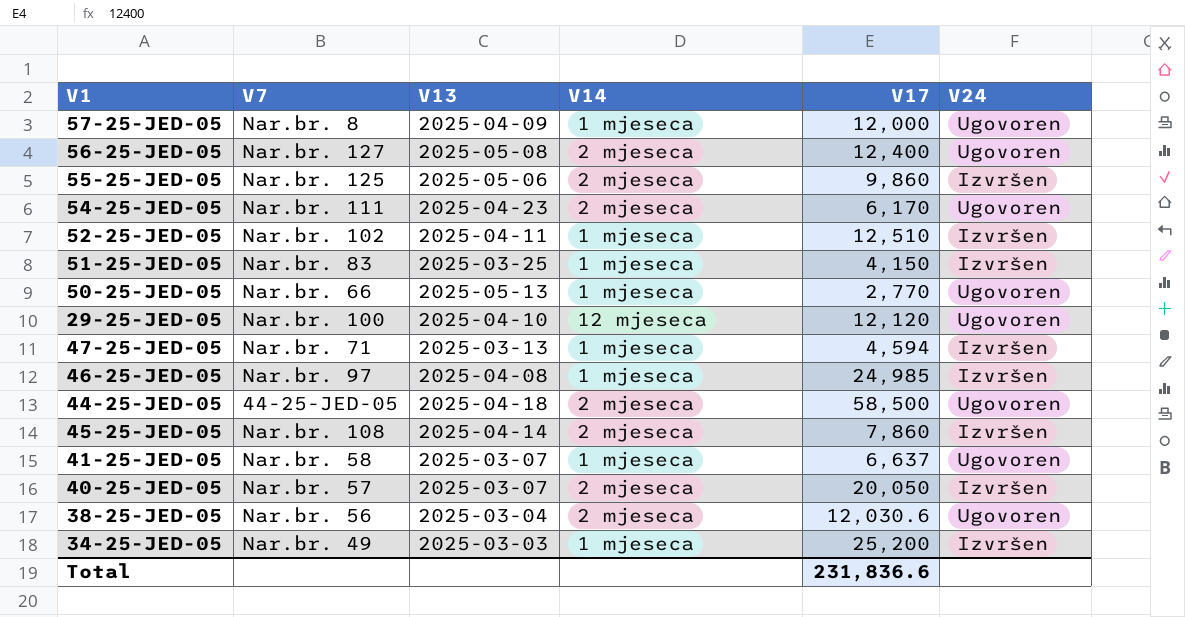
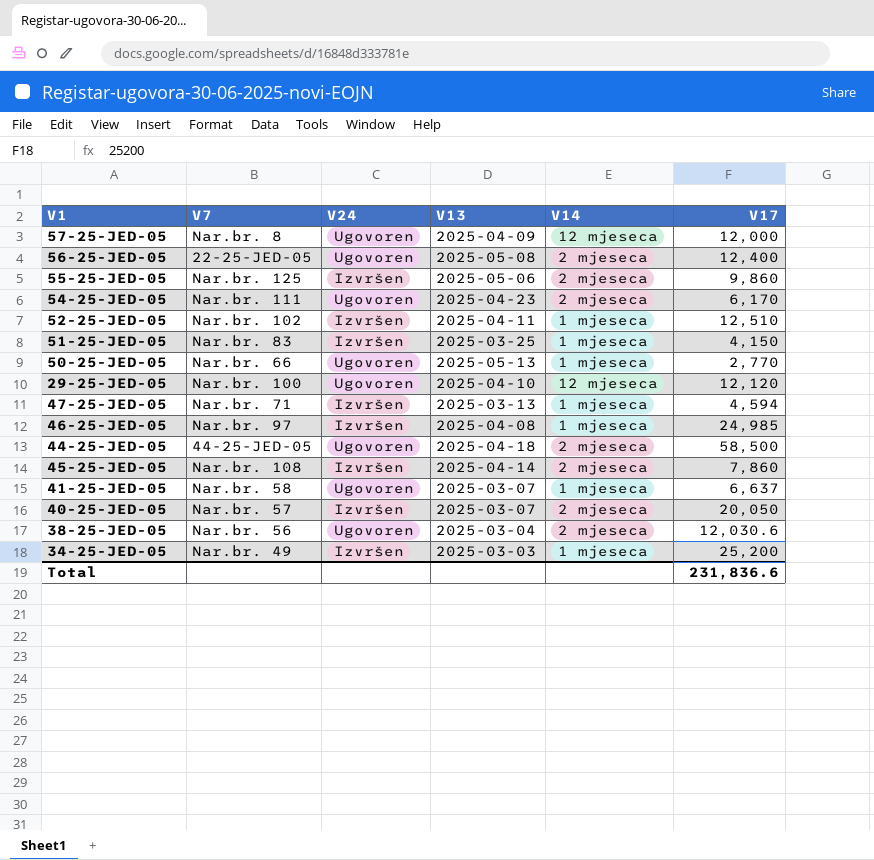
column V24 | position: 6 -> 3
57-25-JED-05 | V14: 1 mjeseca -> 12 mjeseca
56-25-JED-05 | V7: Nar.br. 127 -> 22-25-JED-05

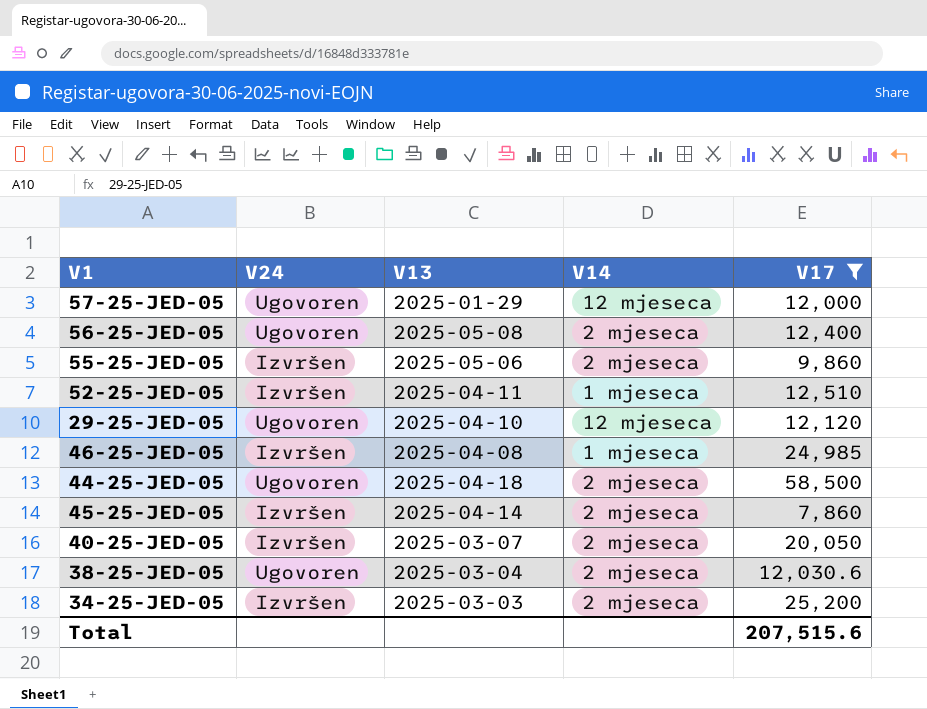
filter: none -> V17 >= 7,860
column V7 | position: 2 -> none
57-25-JED-05 | V13: 2025-04-09 -> 2025-01-29
34-25-JED-05 | V14: 1 mjeseca -> 2 mjeseca
Total | V17: 231,836.6 -> 207,515.6

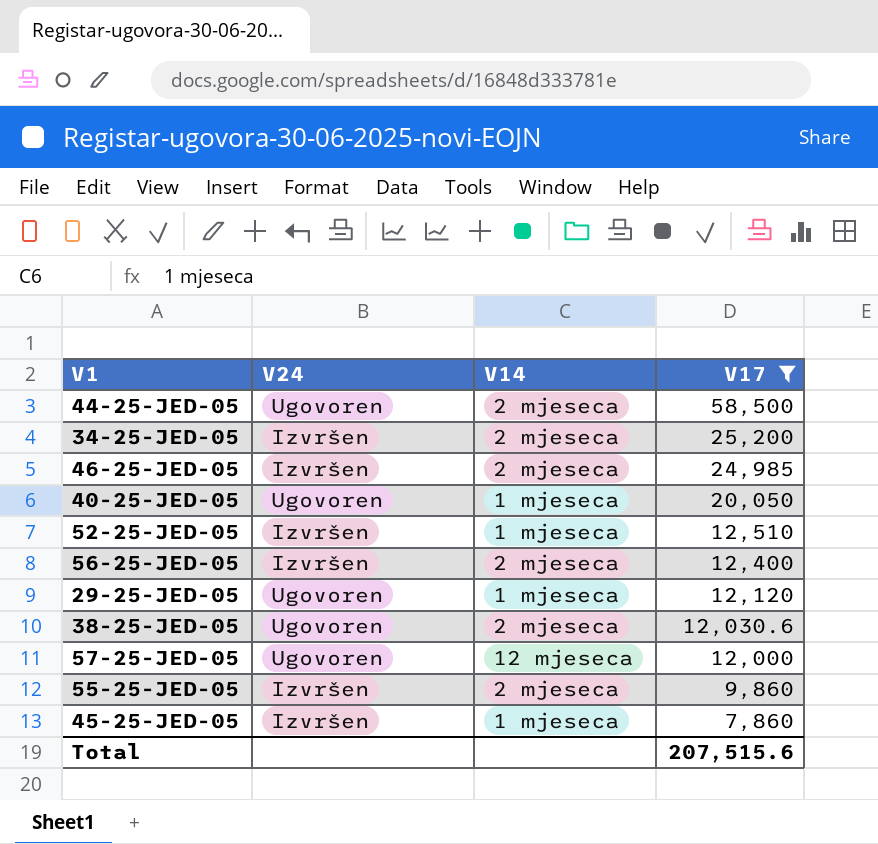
row order: none -> V17 descending
column V13 | position: 3 -> none
46-25-JED-05 | V14: 1 mjeseca -> 2 mjeseca
40-25-JED-05 | V24: Izvršen -> Ugovoren
40-25-JED-05 | V14: 2 mjeseca -> 1 mjeseca
56-25-JED-05 | V24: Ugovoren -> Izvršen
29-25-JED-05 | V14: 12 mjeseca -> 1 mjeseca
45-25-JED-05 | V14: 2 mjeseca -> 1 mjeseca

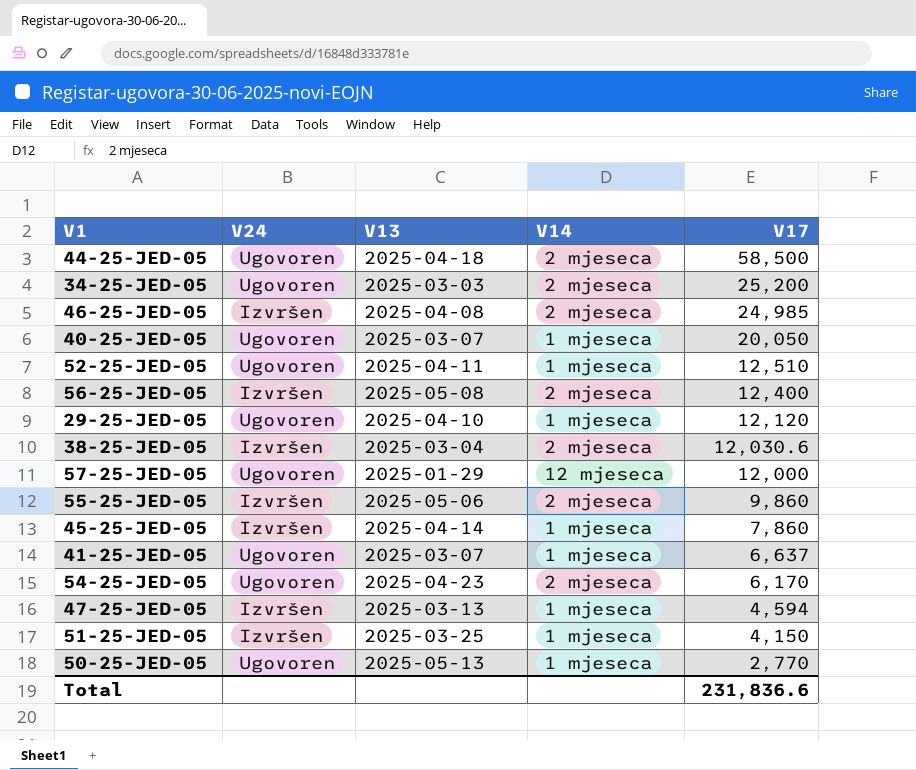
filter: V17 >= 7,860 -> none
column V13 | position: none -> 3
34-25-JED-05 | V24: Izvršen -> Ugovoren
52-25-JED-05 | V24: Izvršen -> Ugovoren
38-25-JED-05 | V24: Ugovoren -> Izvršen
Total | V17: 207,515.6 -> 231,836.6

